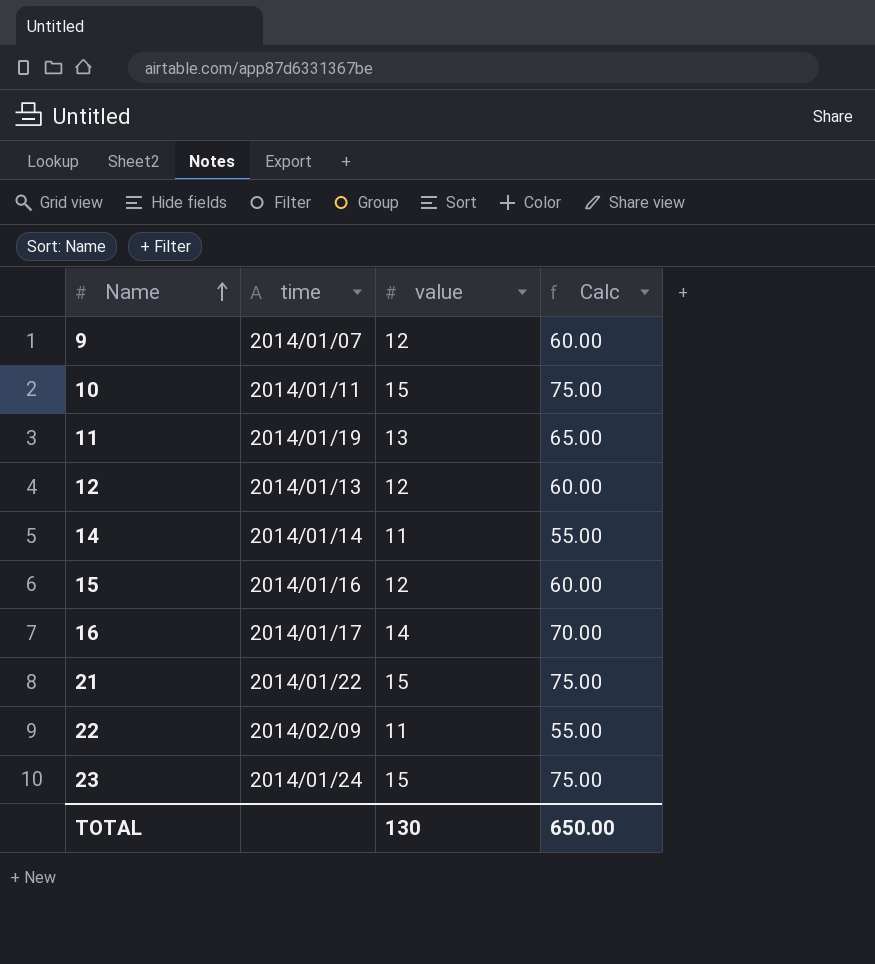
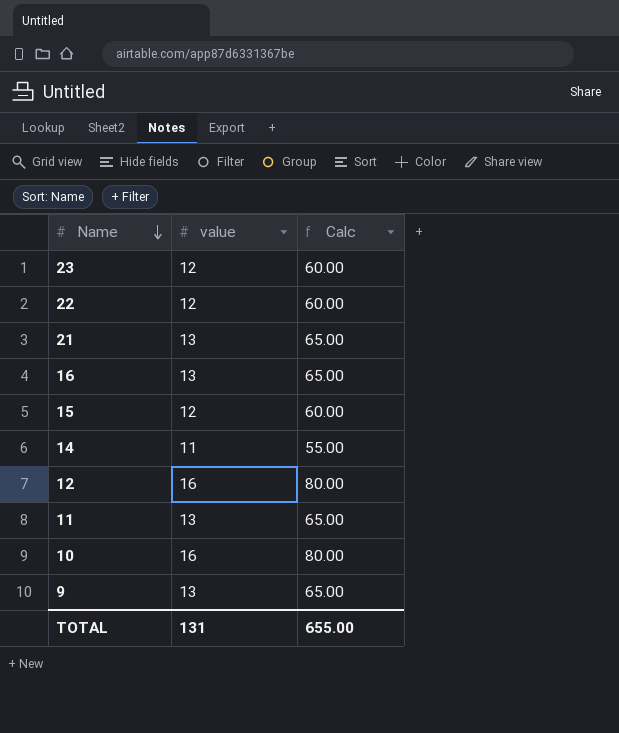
row order: Name ascending -> Name descending
column time | position: 2 -> none
23 | value: 15 -> 12
23 | Calc: 75.00 -> 60.00
22 | value: 11 -> 12
22 | Calc: 55.00 -> 60.00
21 | value: 15 -> 13
21 | Calc: 75.00 -> 65.00
16 | value: 14 -> 13
16 | Calc: 70.00 -> 65.00
12 | value: 12 -> 16
12 | Calc: 60.00 -> 80.00
10 | value: 15 -> 16
10 | Calc: 75.00 -> 80.00
9 | value: 12 -> 13
9 | Calc: 60.00 -> 65.00
TOTAL | value: 130 -> 131
TOTAL | Calc: 650.00 -> 655.00

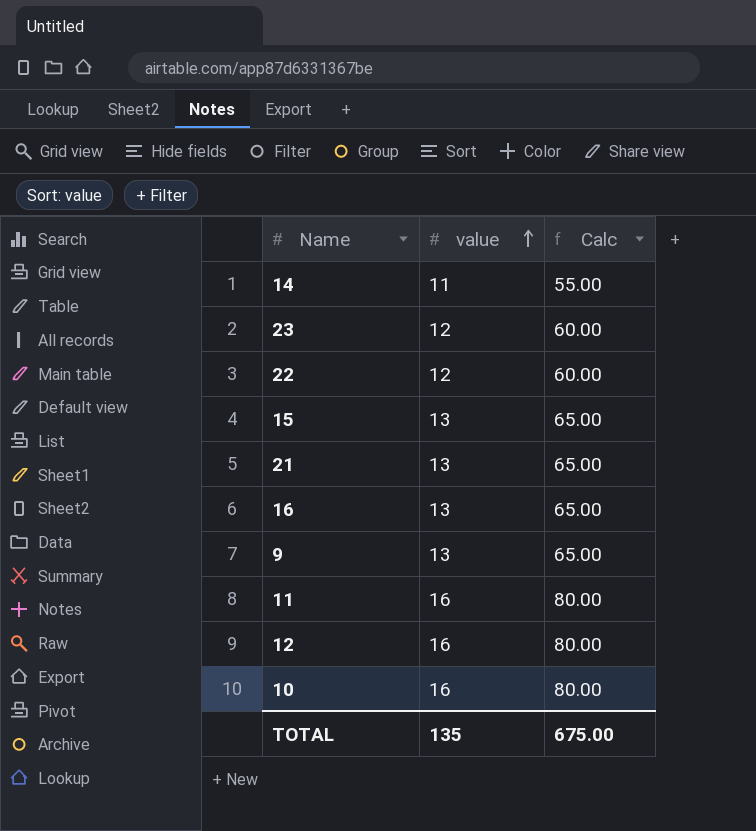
row order: Name descending -> value ascending
15 | value: 12 -> 13
15 | Calc: 60.00 -> 65.00
11 | value: 13 -> 16
11 | Calc: 65.00 -> 80.00
TOTAL | value: 131 -> 135
TOTAL | Calc: 655.00 -> 675.00

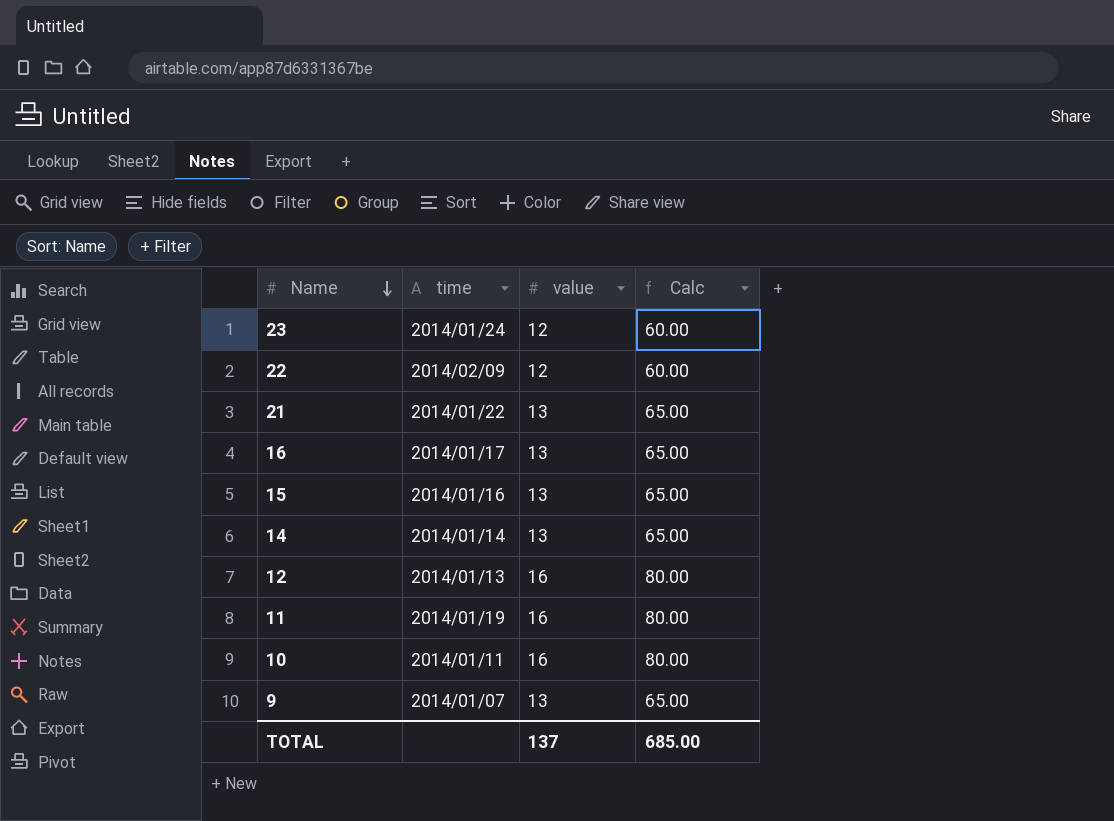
row order: value ascending -> Name descending
column time | position: none -> 2
14 | value: 11 -> 13
14 | Calc: 55.00 -> 65.00
TOTAL | value: 135 -> 137
TOTAL | Calc: 675.00 -> 685.00

